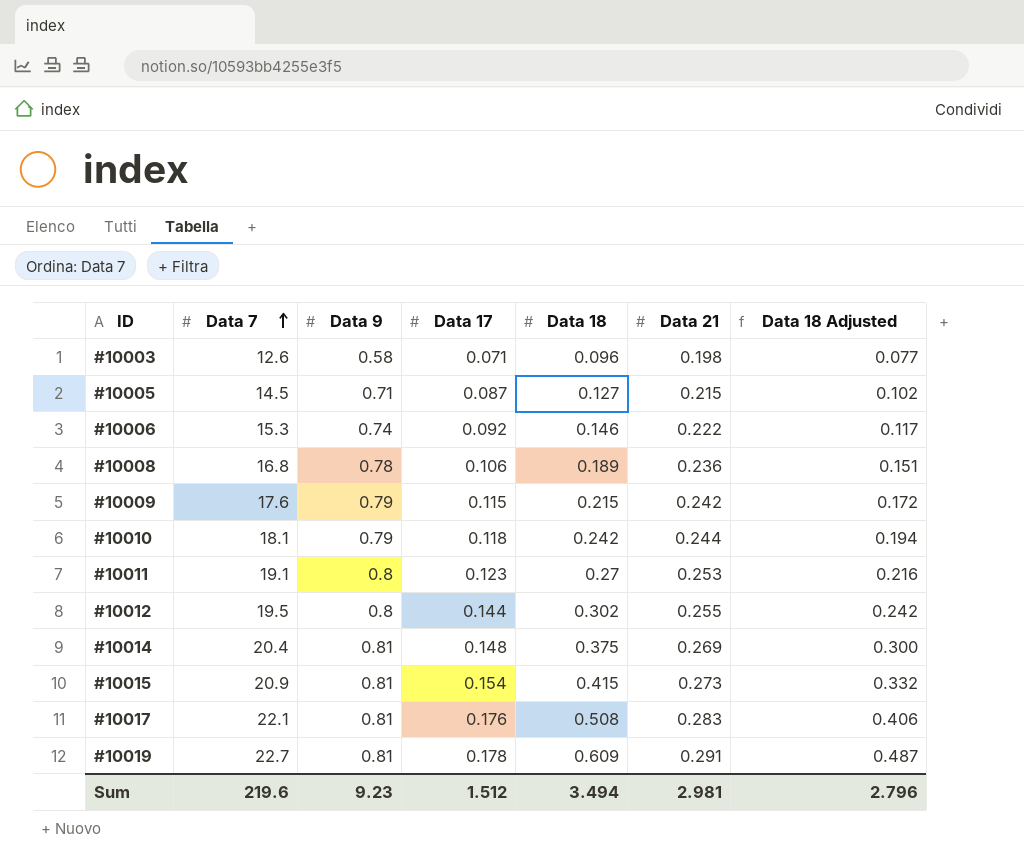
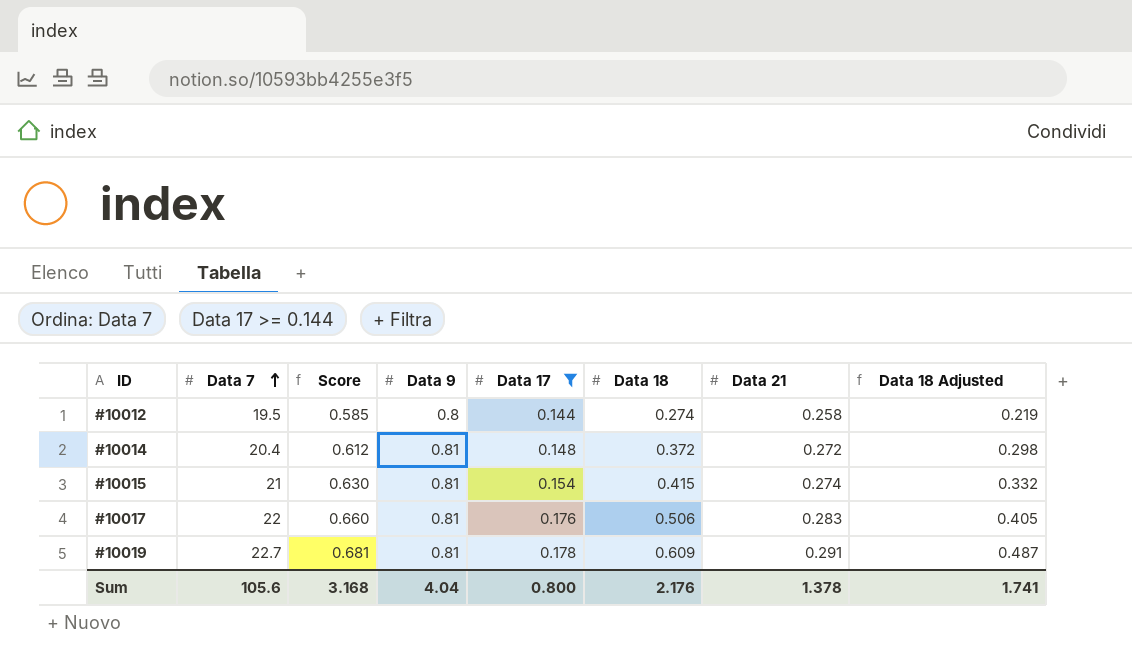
filter: none -> Data 17 >= 0.144
column Score | formula: none -> [Data 7] * 0.03
#10012 | Data 18: 0.302 -> 0.274
#10012 | Data 21: 0.255 -> 0.258
#10012 | Data 18 Adjusted: 0.242 -> 0.219
#10014 | Data 18: 0.375 -> 0.372
#10014 | Data 21: 0.269 -> 0.272
#10014 | Data 18 Adjusted: 0.300 -> 0.298
#10015 | Data 7: 20.9 -> 21
#10015 | Data 21: 0.273 -> 0.274
#10017 | Data 7: 22.1 -> 22
#10017 | Data 18: 0.508 -> 0.506
#10017 | Data 18 Adjusted: 0.406 -> 0.405
Sum | Data 7: 219.6 -> 105.6
Sum | Data 9: 9.23 -> 4.04
Sum | Data 17: 1.512 -> 0.800
Sum | Data 18: 3.494 -> 2.176
Sum | Data 21: 2.981 -> 1.378
Sum | Data 18 Adjusted: 2.796 -> 1.741

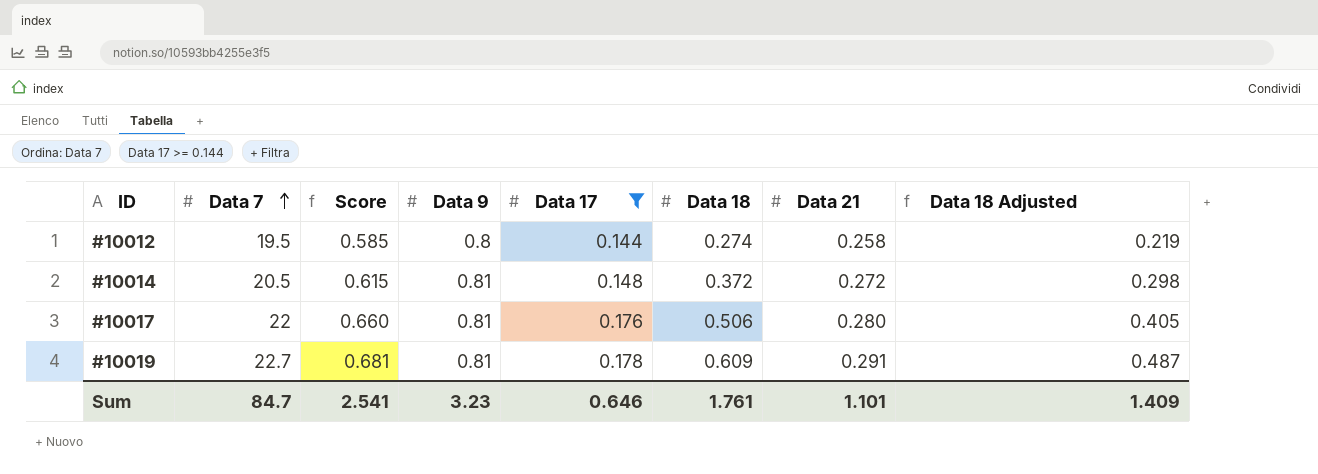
row #10015: 21 | 0.630 | 0.81 | 0.154 | 0.415 | 0.274 | 0.332 -> none
#10014 | Data 7: 20.4 -> 20.5
#10014 | Score: 0.612 -> 0.615
#10017 | Data 21: 0.283 -> 0.280
Sum | Data 7: 105.6 -> 84.7
Sum | Score: 3.168 -> 2.541
Sum | Data 9: 4.04 -> 3.23
Sum | Data 17: 0.800 -> 0.646
Sum | Data 18: 2.176 -> 1.761
Sum | Data 21: 1.378 -> 1.101
Sum | Data 18 Adjusted: 1.741 -> 1.409

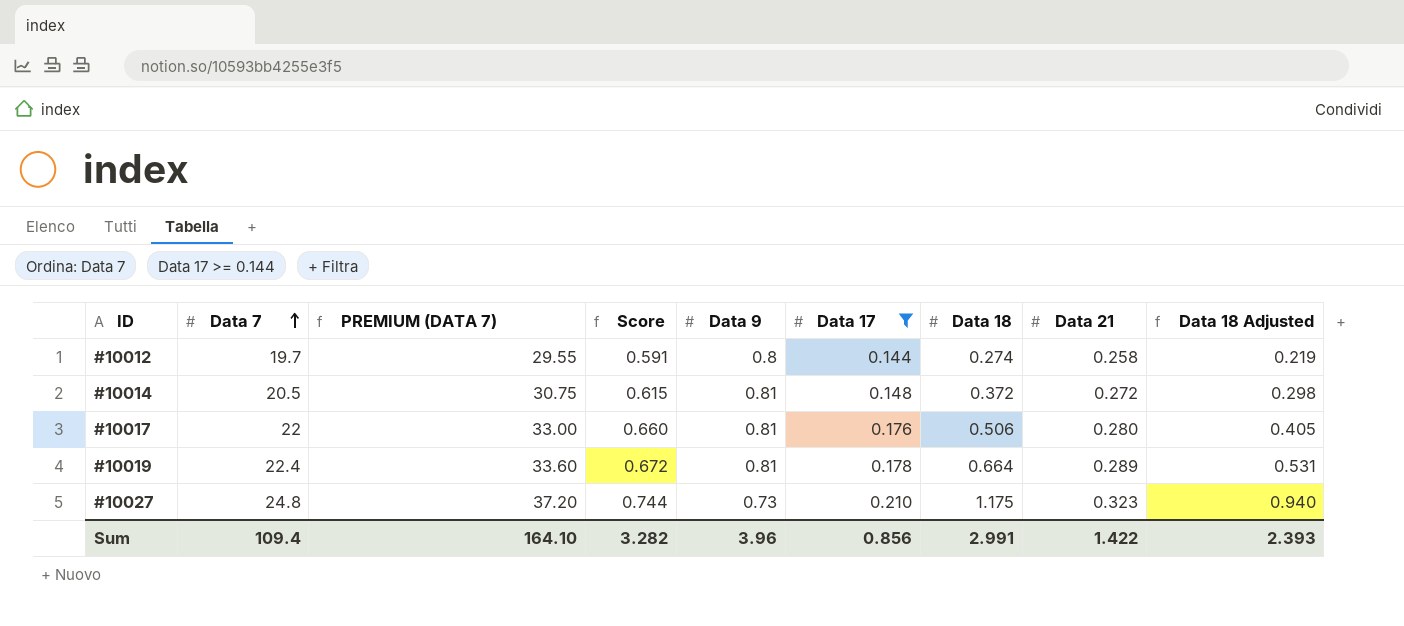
column PREMIUM (DATA 7) | formula: none -> [Data 7] * 1.5
#10012 | Data 7: 19.5 -> 19.7
#10012 | Score: 0.585 -> 0.591
#10019 | Data 7: 22.7 -> 22.4
#10019 | Score: 0.681 -> 0.672
#10019 | Data 18: 0.609 -> 0.664
#10019 | Data 21: 0.291 -> 0.289
#10019 | Data 18 Adjusted: 0.487 -> 0.531
row #10027: none -> 24.8 | 37.20 | 0.744 | 0.73 | 0.210 | 1.175 | 0.323 | 0.940
Sum | Data 7: 84.7 -> 109.4
Sum | Score: 2.541 -> 3.282
Sum | Data 9: 3.23 -> 3.96
Sum | Data 17: 0.646 -> 0.856
Sum | Data 18: 1.761 -> 2.991
Sum | Data 21: 1.101 -> 1.422
Sum | Data 18 Adjusted: 1.409 -> 2.393

